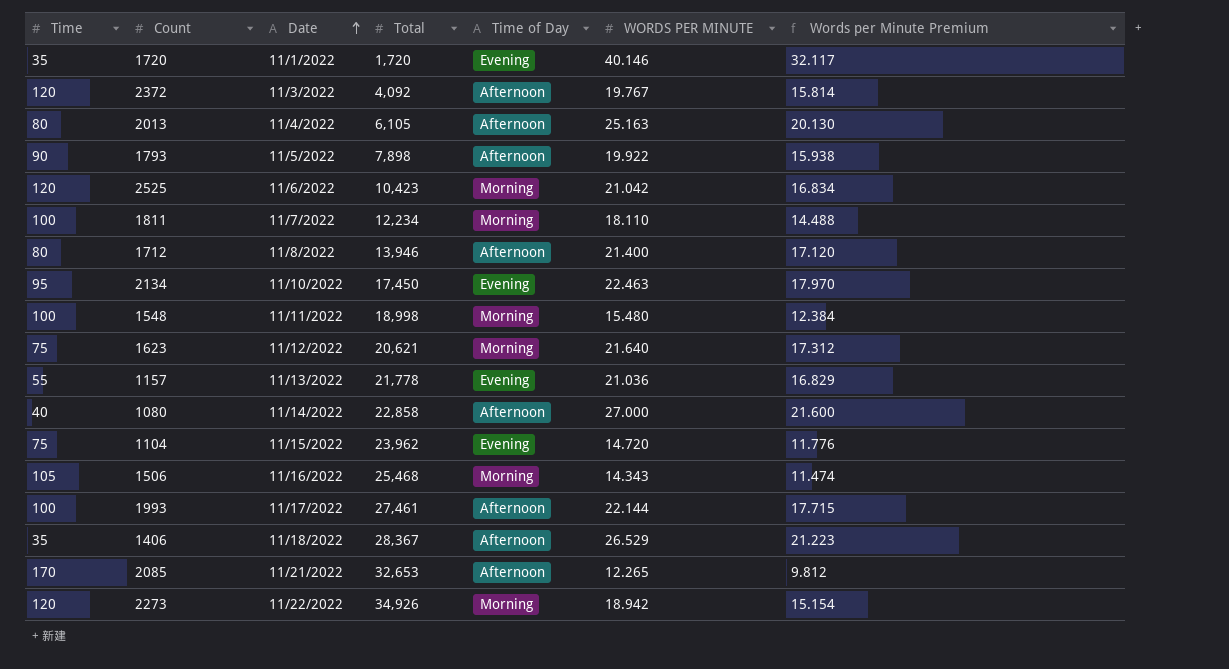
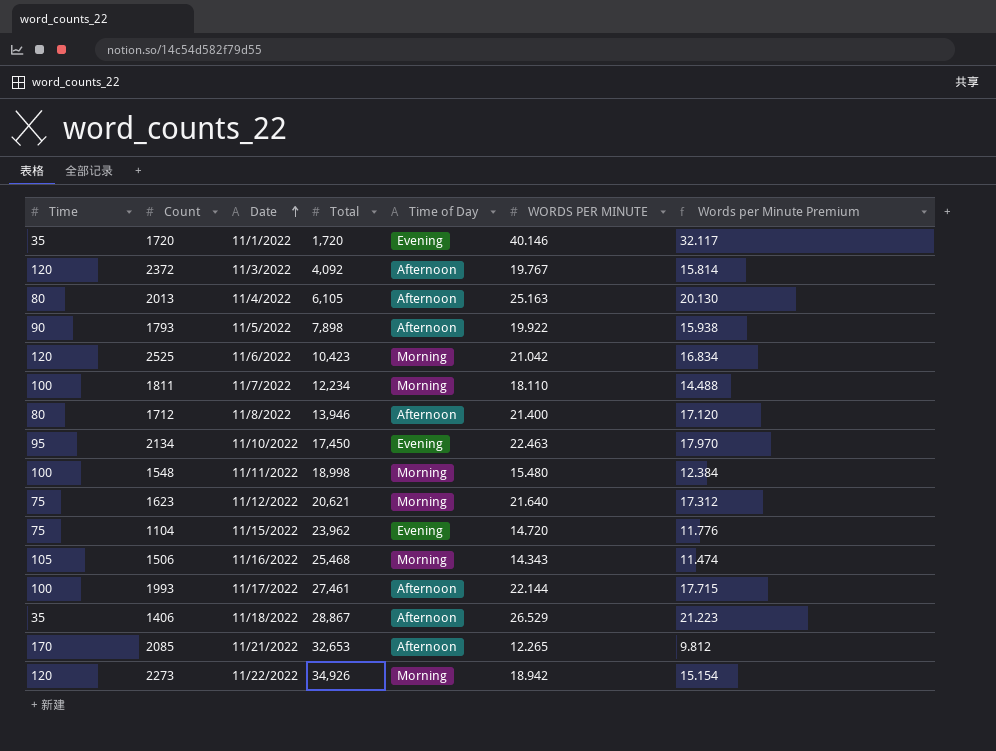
row 1157: 55 | 11/13/2022 | 21,778 | Evening | 21.036 | 16.829 -> none
row 1080: 40 | 11/14/2022 | 22,858 | Afternoon | 27.000 | 21.600 -> none
1406 | Total: 28,367 -> 28,867

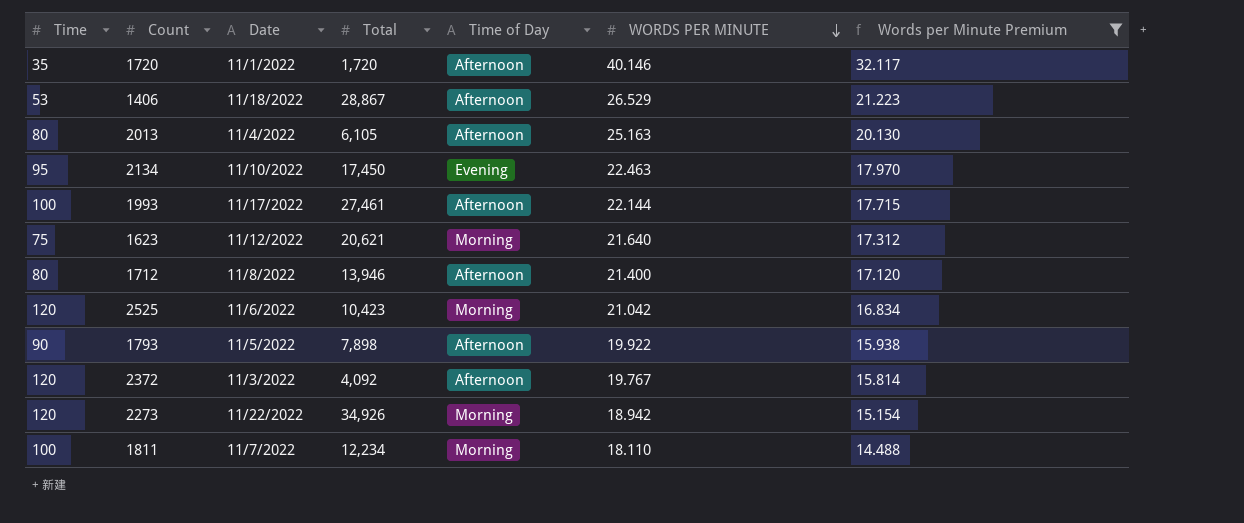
filter: none -> Words per Minute Premium >= 14.488
row order: Date ascending -> WORDS PER MINUTE descending
1720 | Time of Day: Evening -> Afternoon
1406 | Time: 35 -> 53

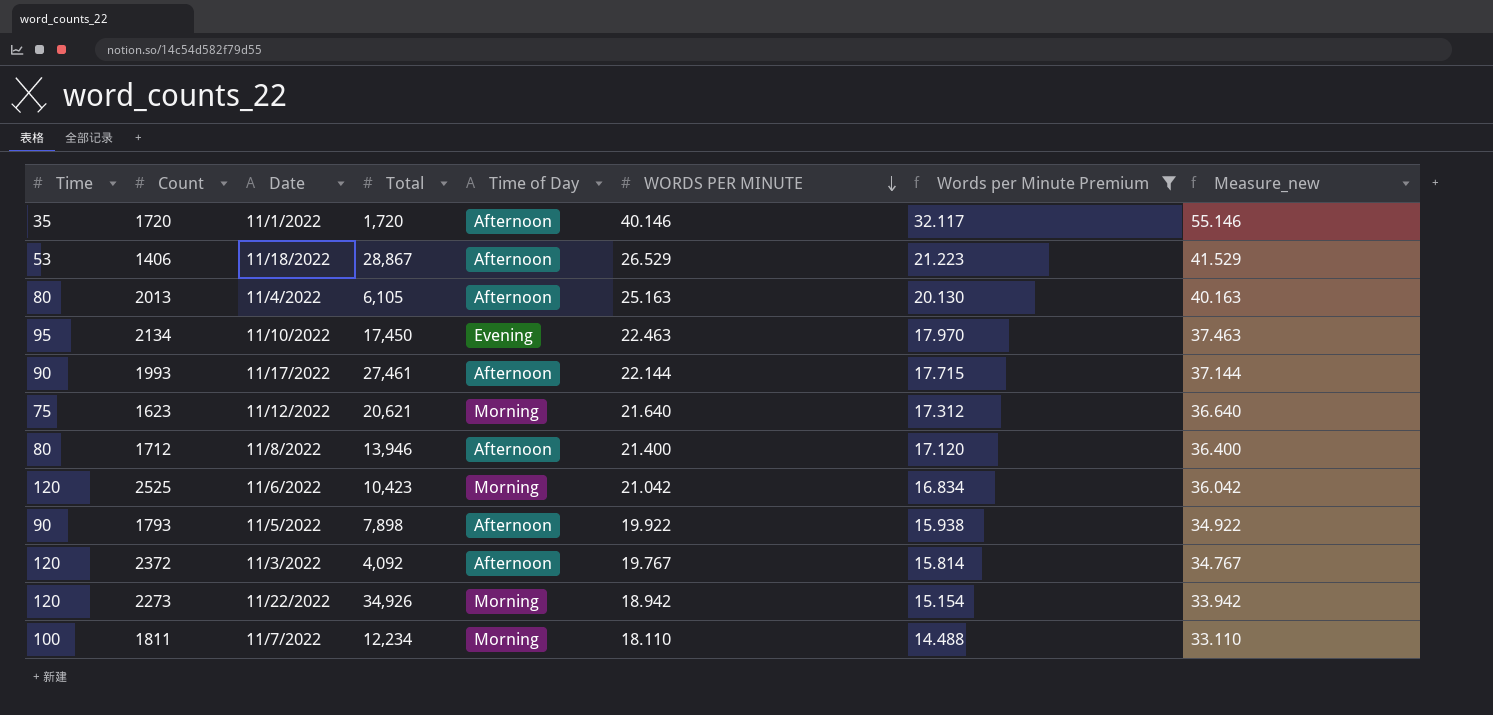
column Measure_new | formula: none -> [WORDS PER MINUTE] + 15
1993 | Time: 100 -> 90

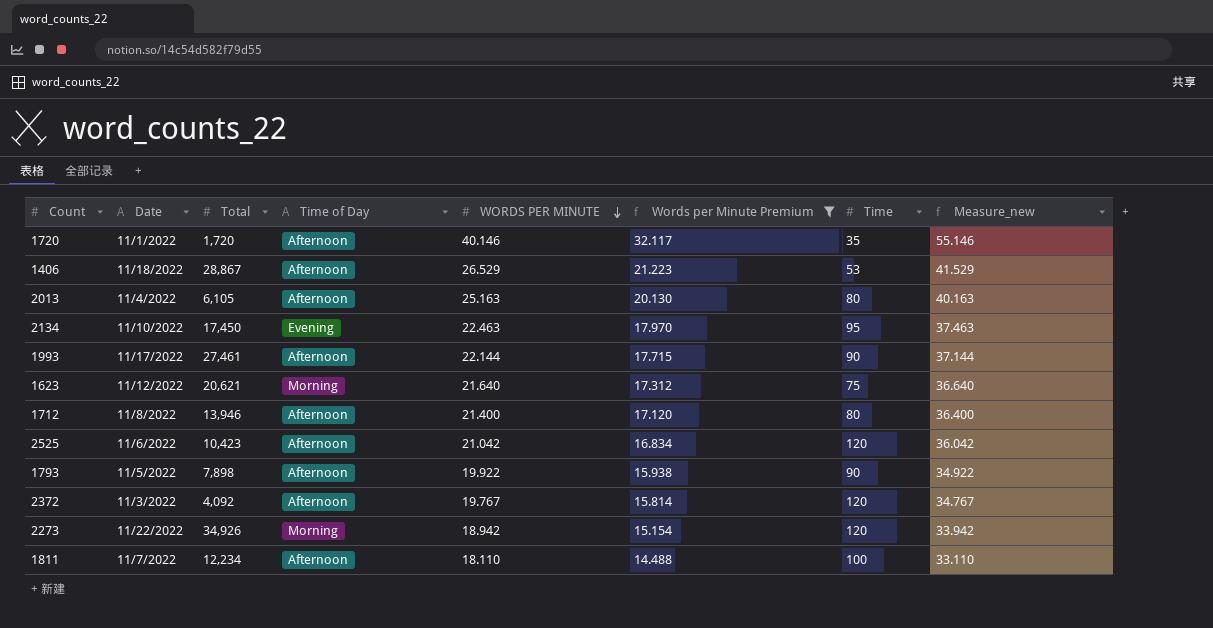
column Time | position: 1 -> 7
2525 | Time of Day: Morning -> Afternoon
1811 | Time of Day: Morning -> Afternoon

